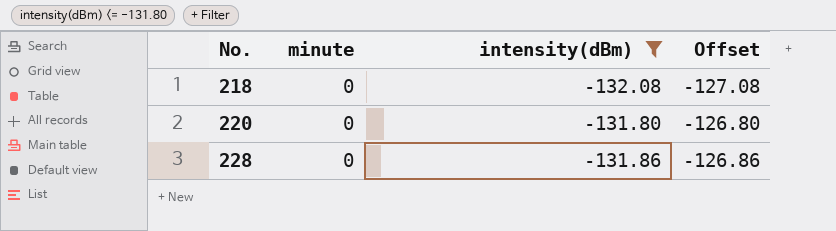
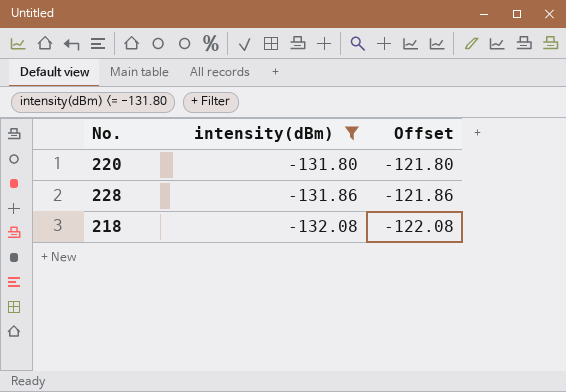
row order: No. ascending -> intensity(dBm) descending
column minute | position: 2 -> none
column Offset | formula: [intensity(dBm)] + 5 -> [intensity(dBm)] + 10

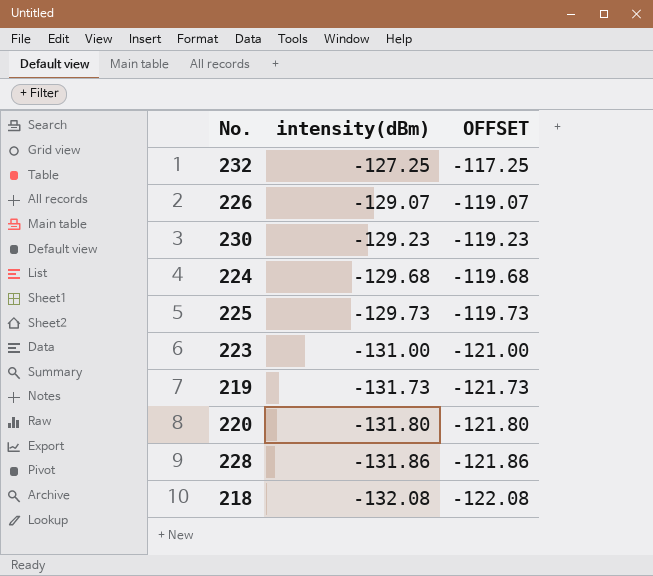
filter: intensity(dBm) <= -131.80 -> none
column name: Offset -> OFFSET

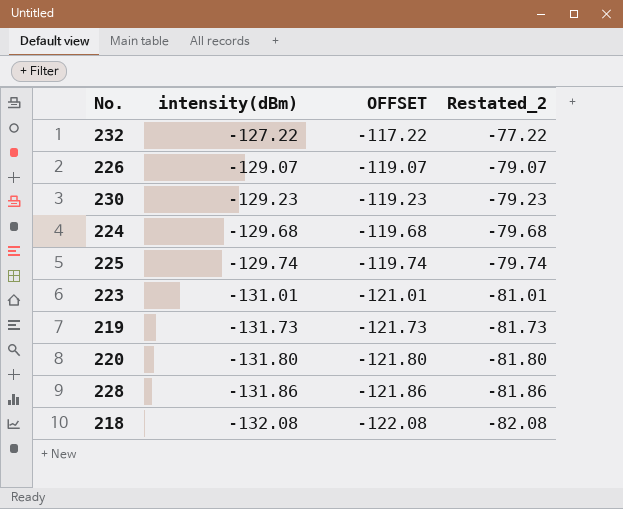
column Restated_2 | formula: none -> [intensity(dBm)] + 50
232 | intensity(dBm): -127.25 -> -127.22
232 | OFFSET: -117.25 -> -117.22
225 | intensity(dBm): -129.73 -> -129.74
225 | OFFSET: -119.73 -> -119.74
223 | intensity(dBm): -131.00 -> -131.01
223 | OFFSET: -121.00 -> -121.01

